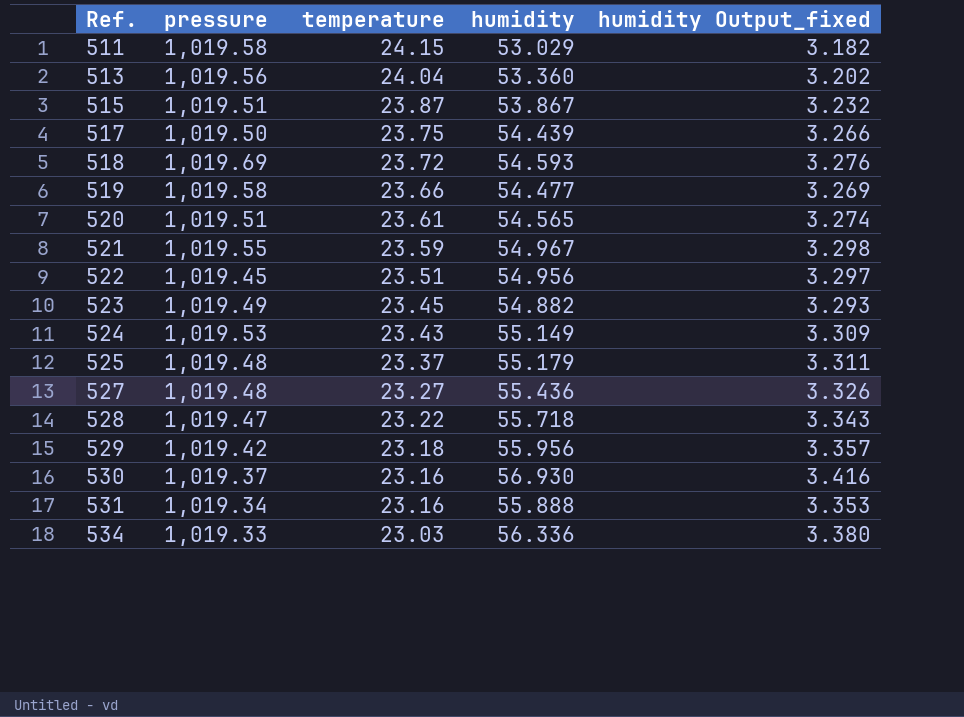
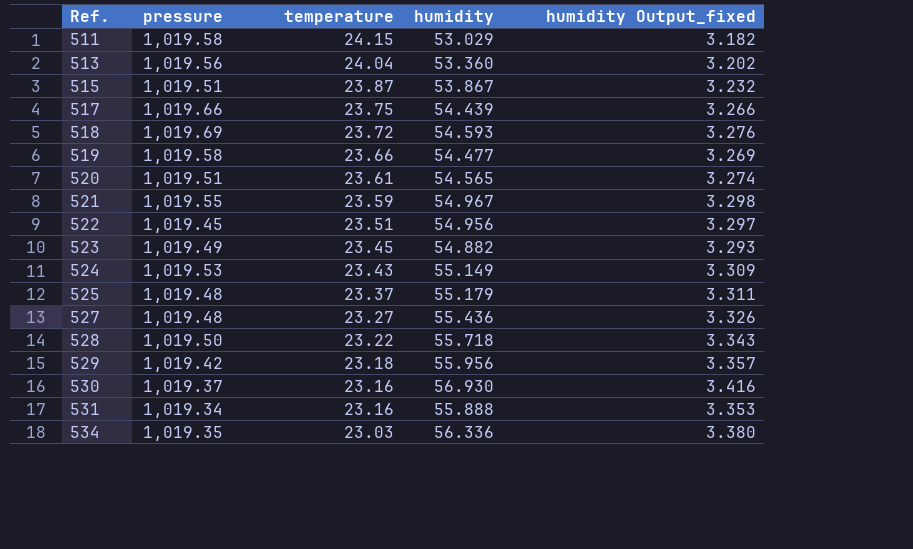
517 | pressure: 1,019.50 -> 1,019.66
528 | pressure: 1,019.47 -> 1,019.50
534 | pressure: 1,019.33 -> 1,019.35

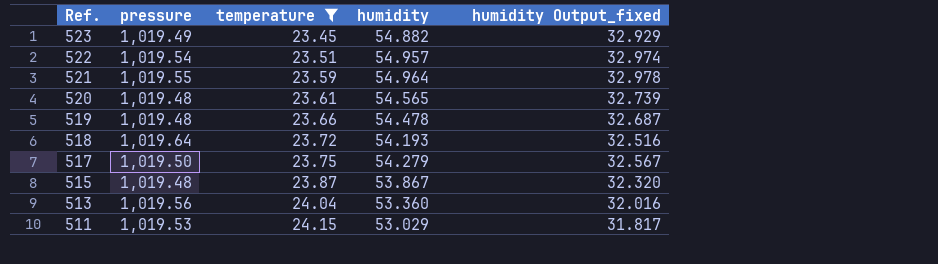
filter: none -> temperature >= 23.45
row order: Ref. ascending -> Ref. descending
column humidity Output_fixed | formula: [humidity] * 0.06 -> [humidity] * 0.6
522 | pressure: 1,019.45 -> 1,019.54
522 | humidity: 54.956 -> 54.957
521 | humidity: 54.967 -> 54.964
520 | pressure: 1,019.51 -> 1,019.48
519 | pressure: 1,019.58 -> 1,019.48
519 | humidity: 54.477 -> 54.478
518 | pressure: 1,019.69 -> 1,019.64
518 | humidity: 54.593 -> 54.193
517 | pressure: 1,019.66 -> 1,019.50
517 | humidity: 54.439 -> 54.279
515 | pressure: 1,019.51 -> 1,019.48
511 | pressure: 1,019.58 -> 1,019.53

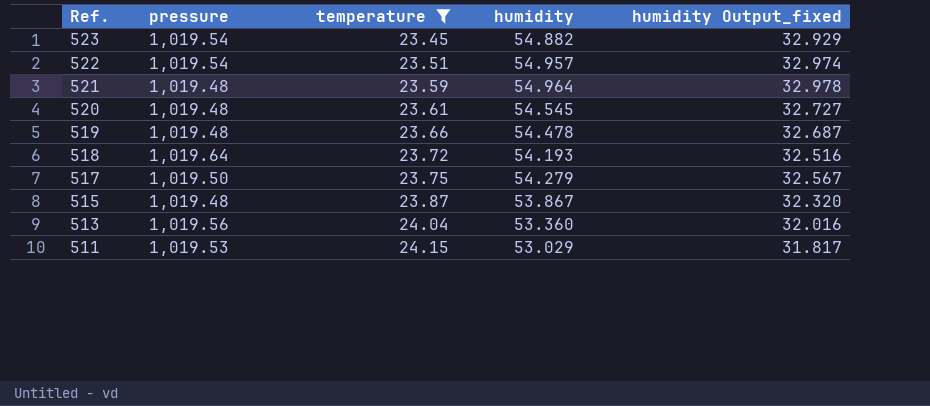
523 | pressure: 1,019.49 -> 1,019.54
521 | pressure: 1,019.55 -> 1,019.48
520 | humidity: 54.565 -> 54.545
520 | humidity Output_fixed: 32.739 -> 32.727

